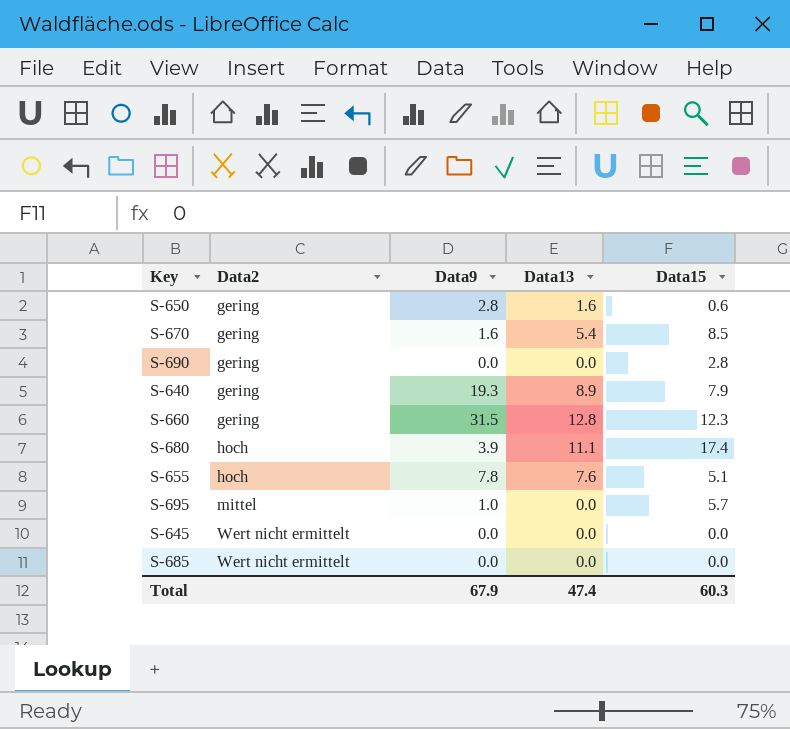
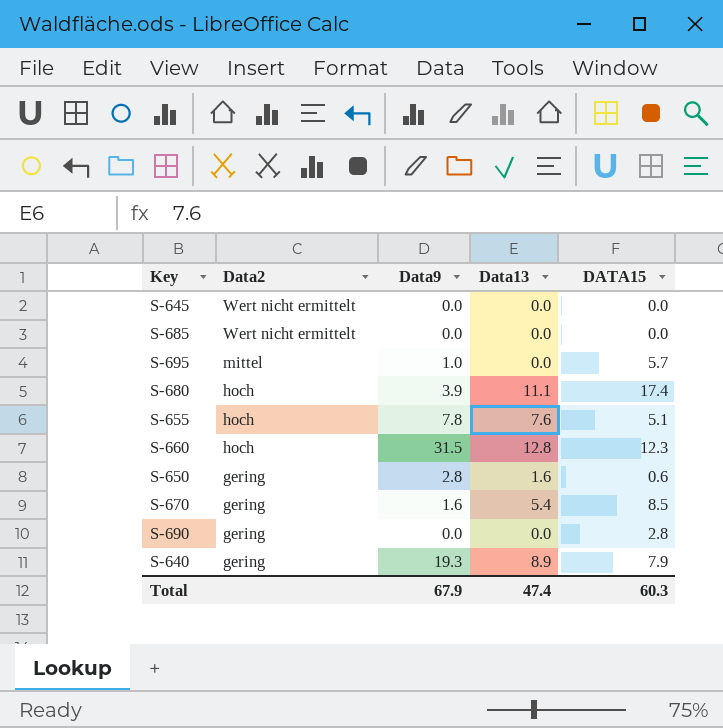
row order: Data2 ascending -> Data2 descending
column name: Data15 -> DATA15
S-660 | Data2: gering -> hoch

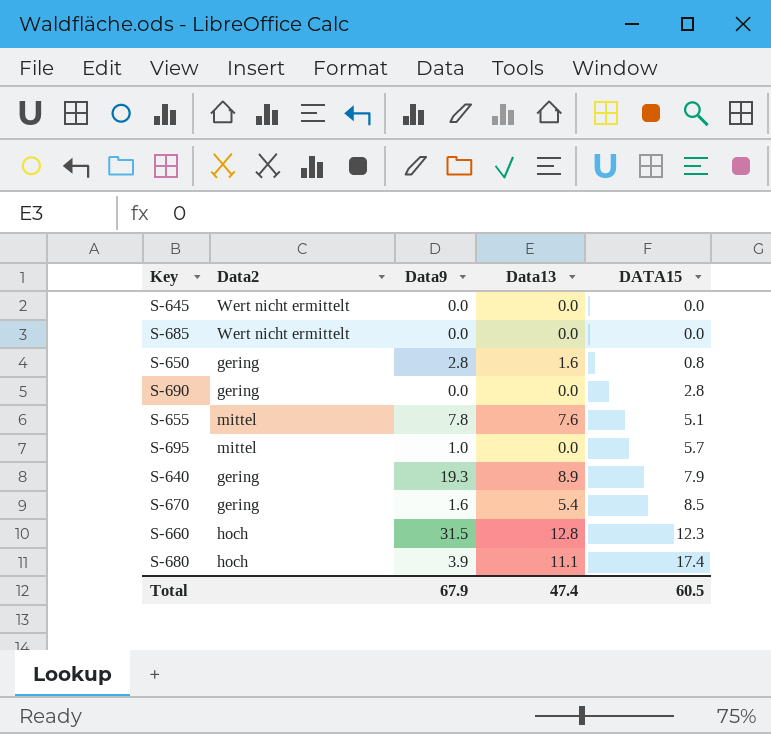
row order: Data2 descending -> DATA15 ascending
S-650 | DATA15: 0.6 -> 0.8
S-655 | Data2: hoch -> mittel
Total | DATA15: 60.3 -> 60.5

